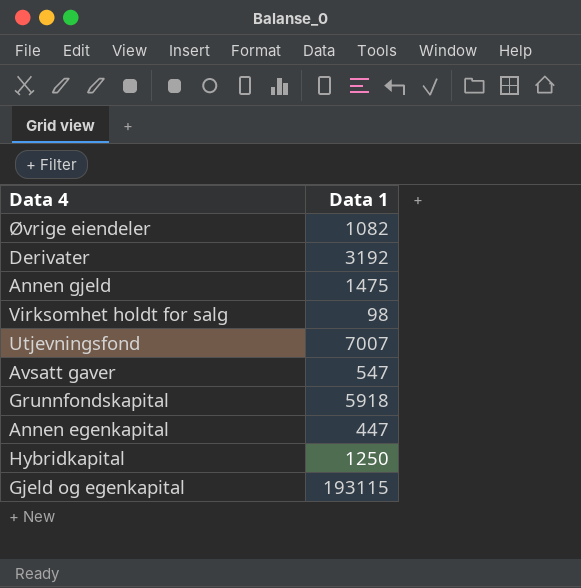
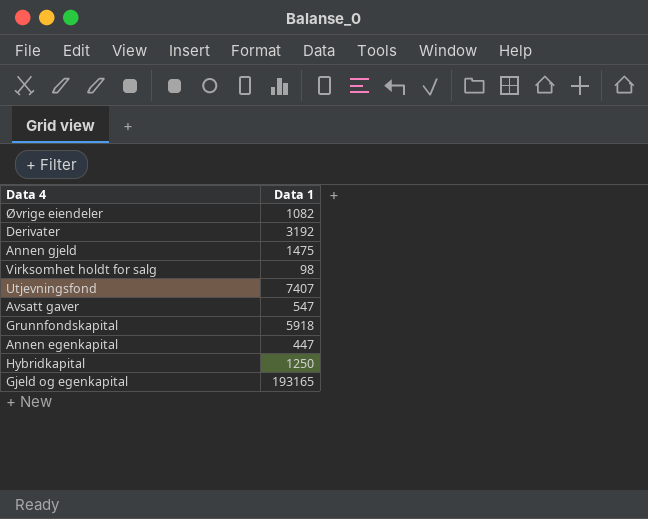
Utjevningsfond | Data 1: 7007 -> 7407
Gjeld og egenkapital | Data 1: 193115 -> 193165

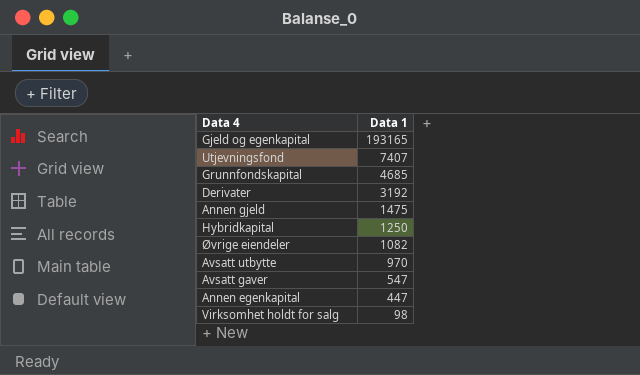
row order: none -> Data 1 descending
Grunnfondskapital | Data 1: 5918 -> 4685
row Avsatt utbytte: none -> 970

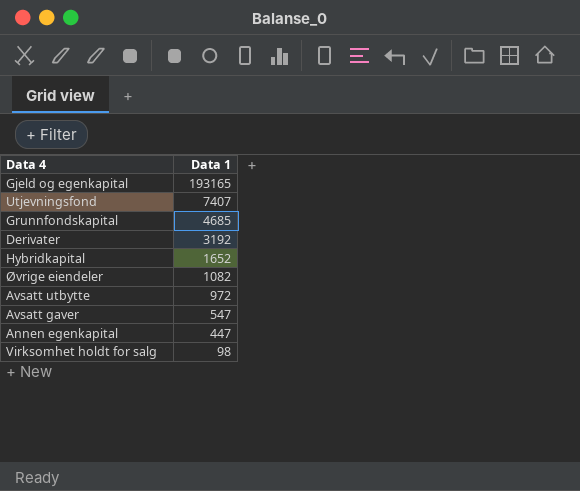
row Annen gjeld: 1475 -> none
Hybridkapital | Data 1: 1250 -> 1652
Avsatt utbytte | Data 1: 970 -> 972

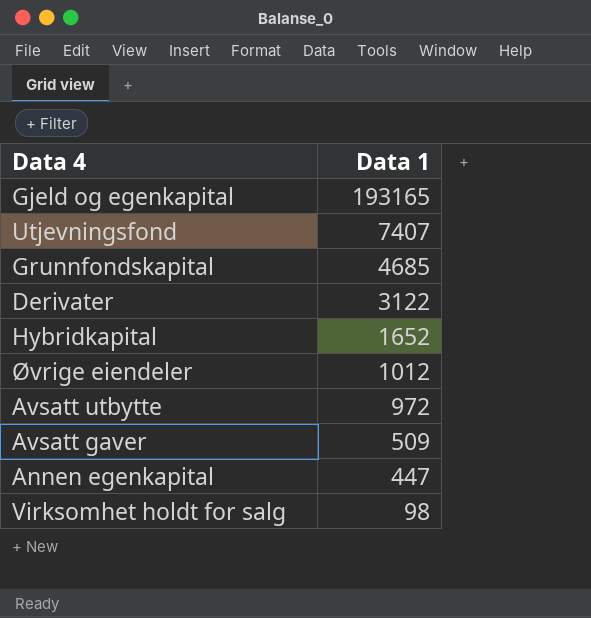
Derivater | Data 1: 3192 -> 3122
Øvrige eiendeler | Data 1: 1082 -> 1012
Avsatt gaver | Data 1: 547 -> 509

